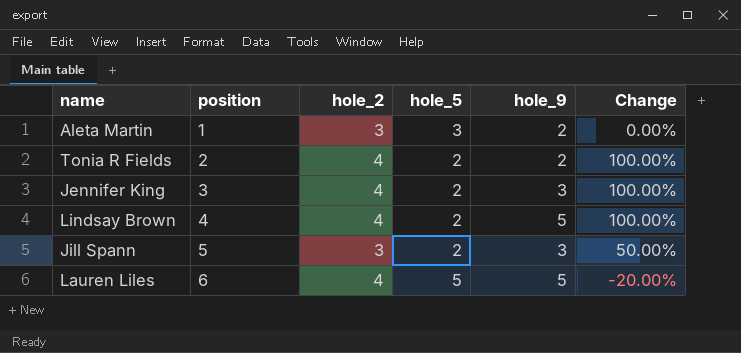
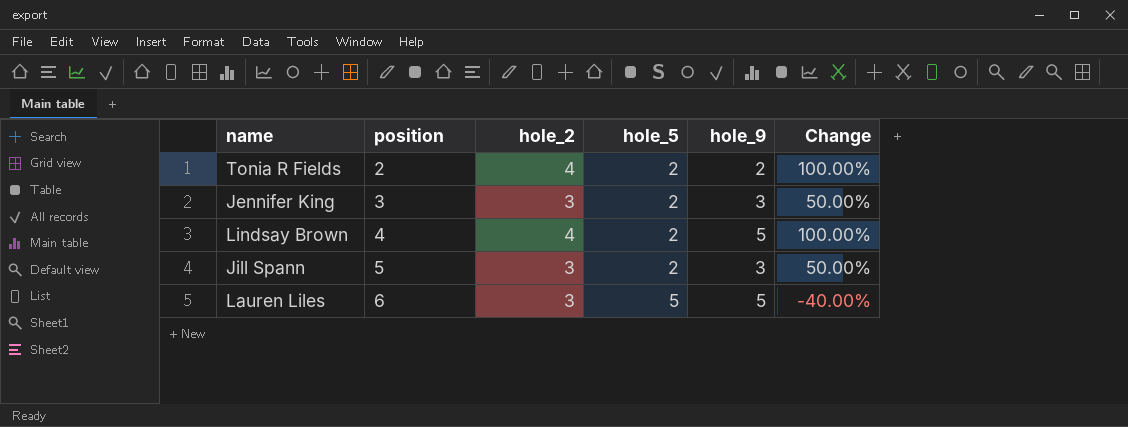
row Aleta Martin: 1 | 3 | 3 | 2 | 0.00% -> none
Jennifer King | hole_2: 4 -> 3
Jennifer King | Change: 100.00% -> 50.00%
Lauren Liles | hole_2: 4 -> 3
Lauren Liles | Change: -20.00% -> -40.00%

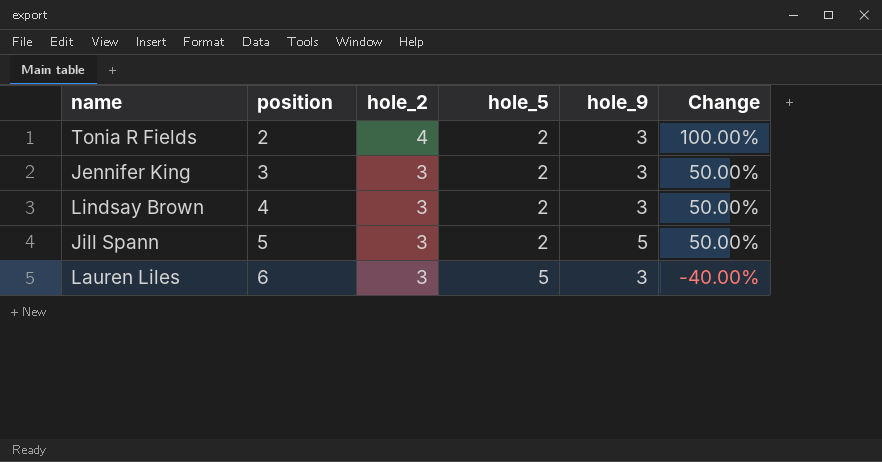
Tonia R Fields | hole_9: 2 -> 3
Lindsay Brown | hole_2: 4 -> 3
Lindsay Brown | hole_9: 5 -> 3
Lindsay Brown | Change: 100.00% -> 50.00%
Jill Spann | hole_9: 3 -> 5
Lauren Liles | hole_9: 5 -> 3

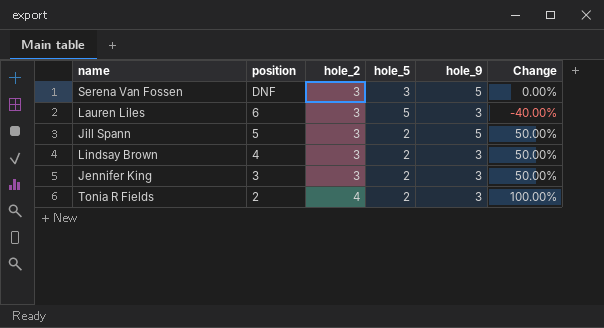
row order: position ascending -> position descending
row Serena Van Fossen: none -> DNF | 3 | 3 | 5 | 0.00%

